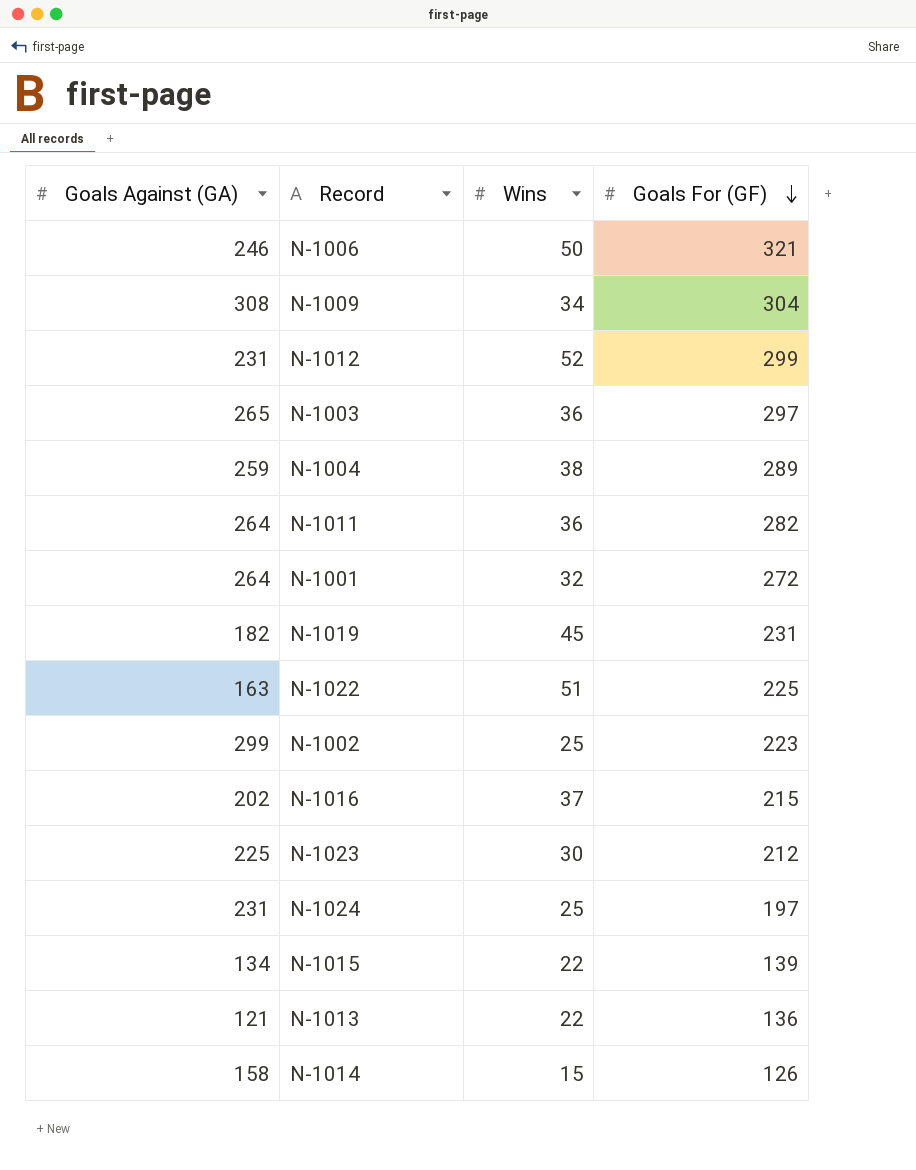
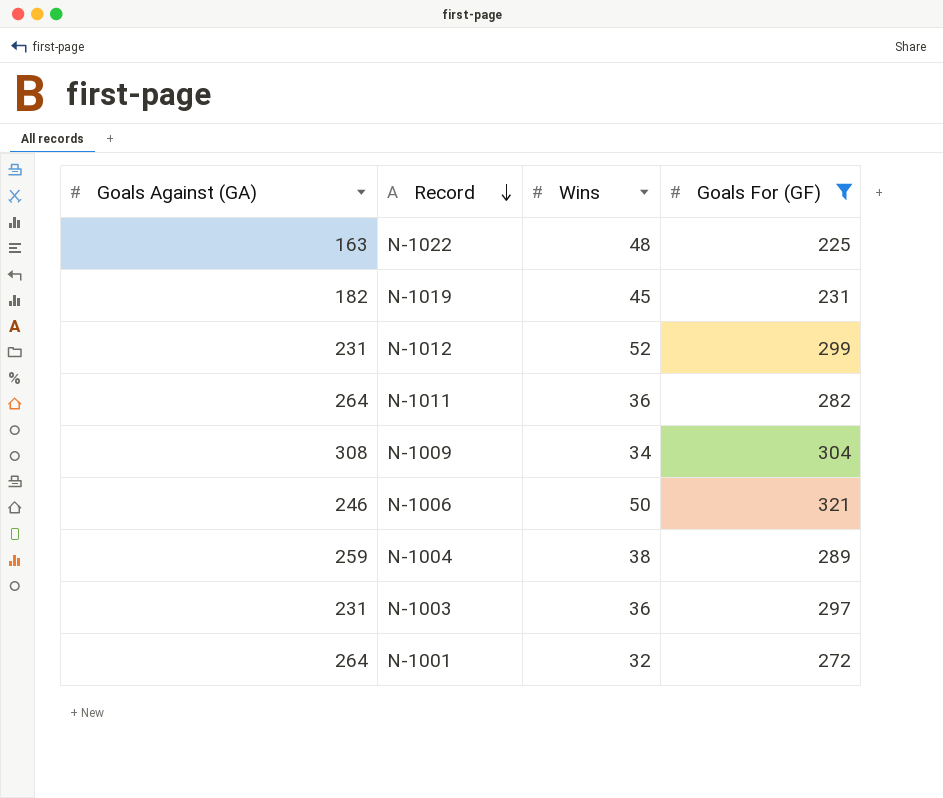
filter: none -> Goals For (GF) >= 225
row order: Goals For (GF) descending -> Record descending
N-1022 | Wins: 51 -> 48
N-1003 | Goals Against (GA): 265 -> 231

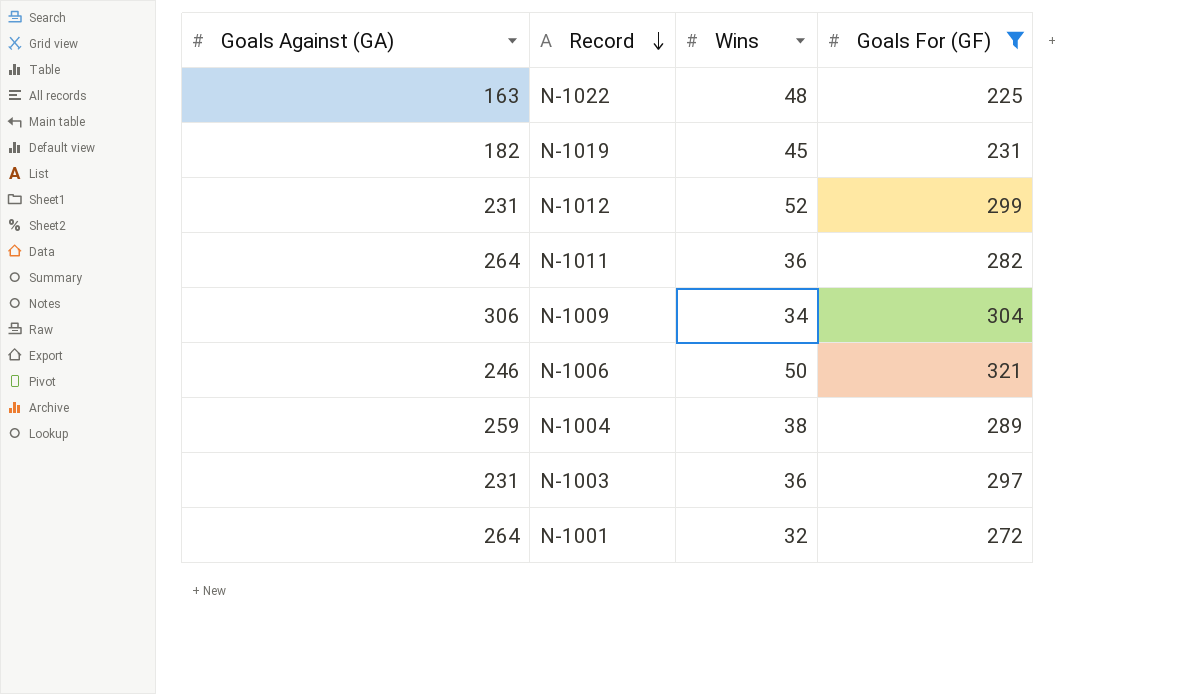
N-1009 | Goals Against (GA): 308 -> 306

